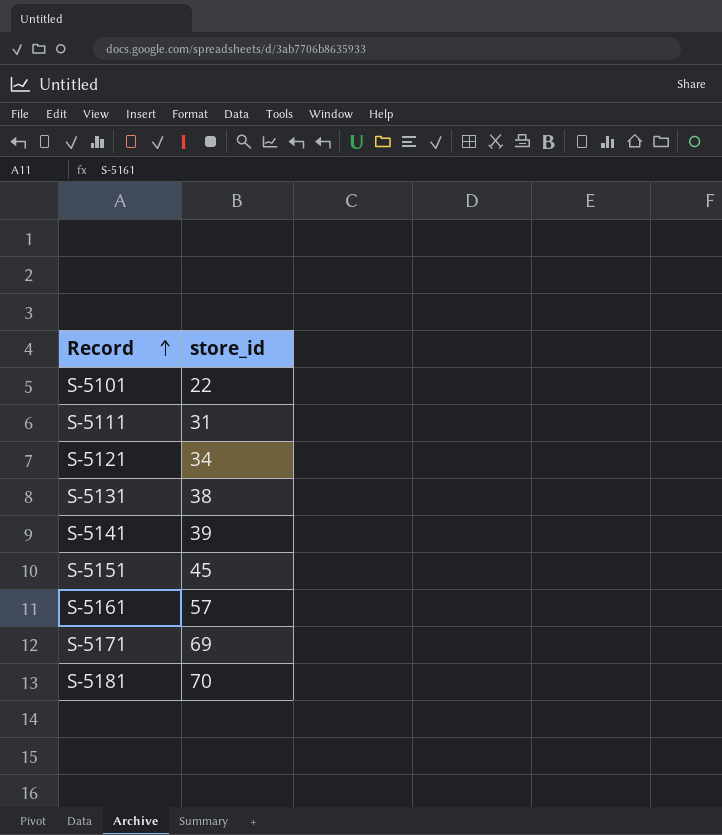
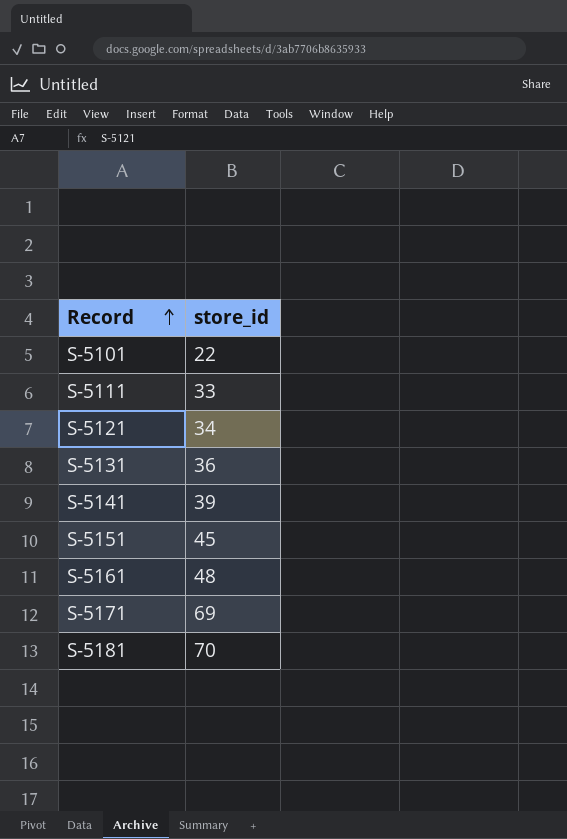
S-5111 | store_id: 31 -> 33
S-5131 | store_id: 38 -> 36
S-5161 | store_id: 57 -> 48

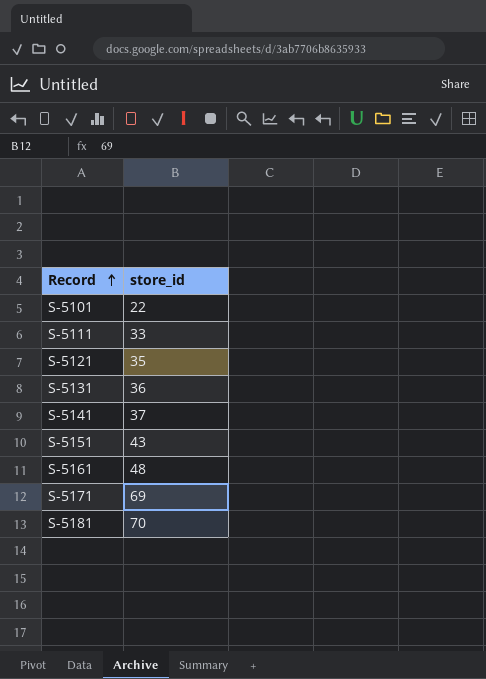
S-5121 | store_id: 34 -> 35
S-5141 | store_id: 39 -> 37
S-5151 | store_id: 45 -> 43

